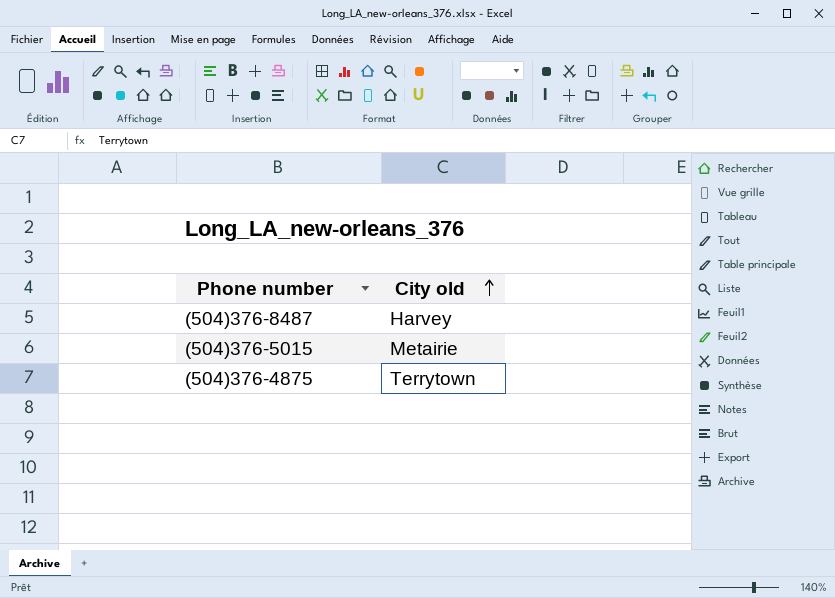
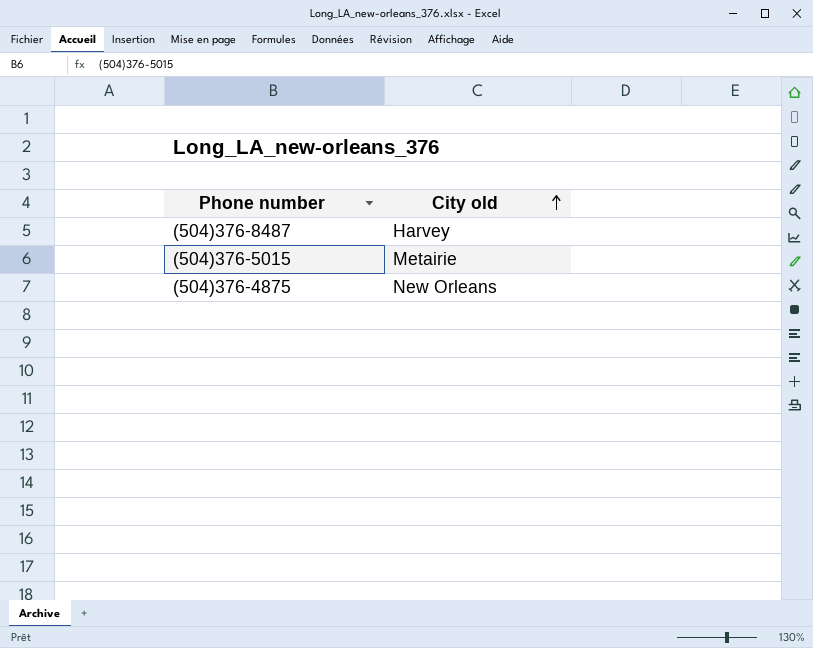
(504)376-4875 | City old: Terrytown -> New Orleans

